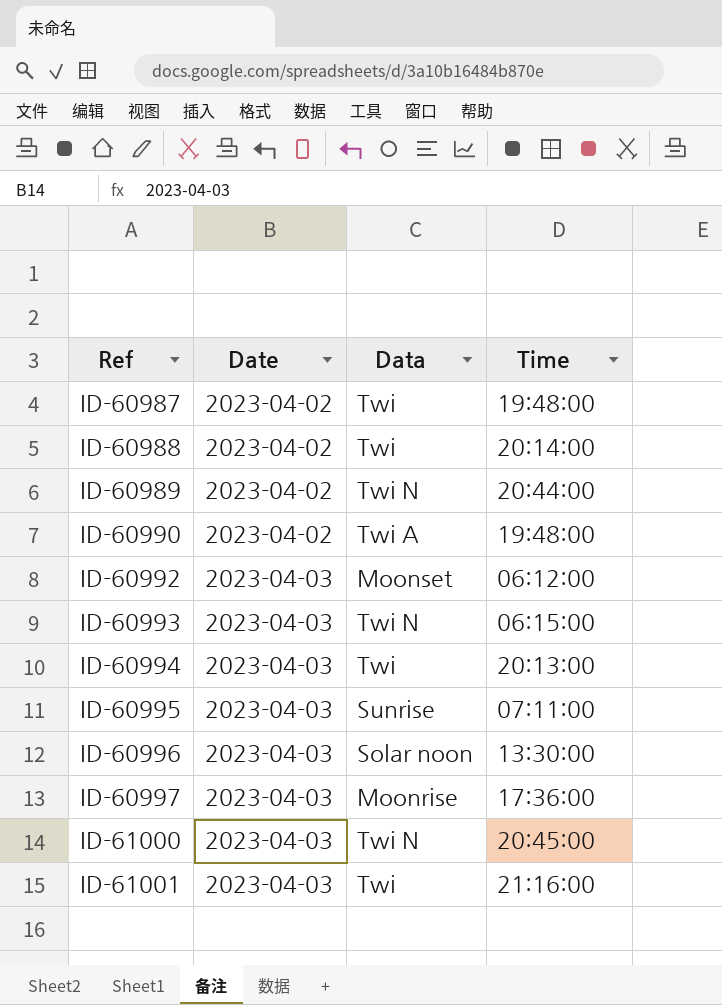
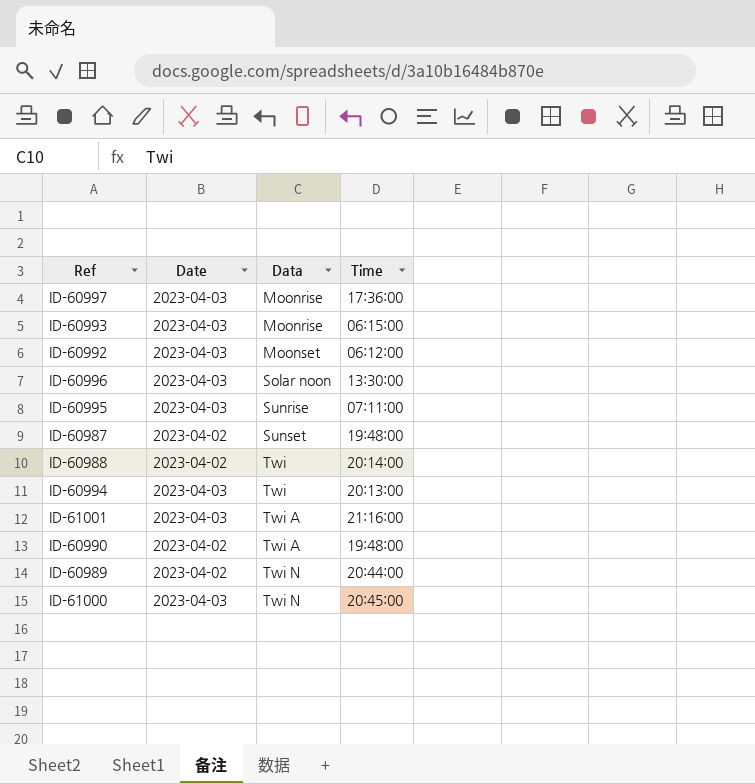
row order: Ref ascending -> Data ascending
ID-60993 | Data: Twi N -> Moonrise
ID-60987 | Data: Twi -> Sunset
ID-61001 | Data: Twi -> Twi A

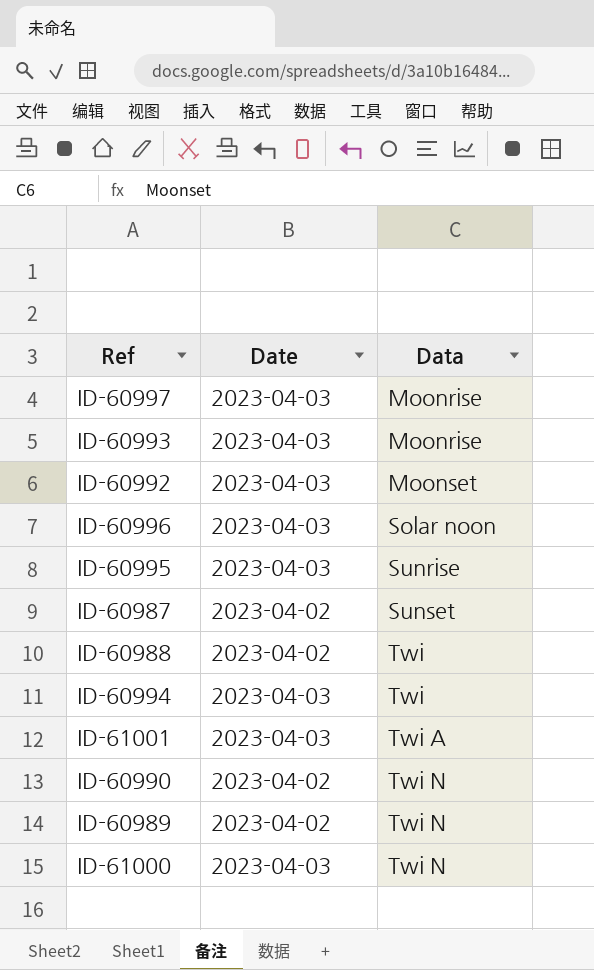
column Time | position: 4 -> none
ID-60990 | Data: Twi A -> Twi N

